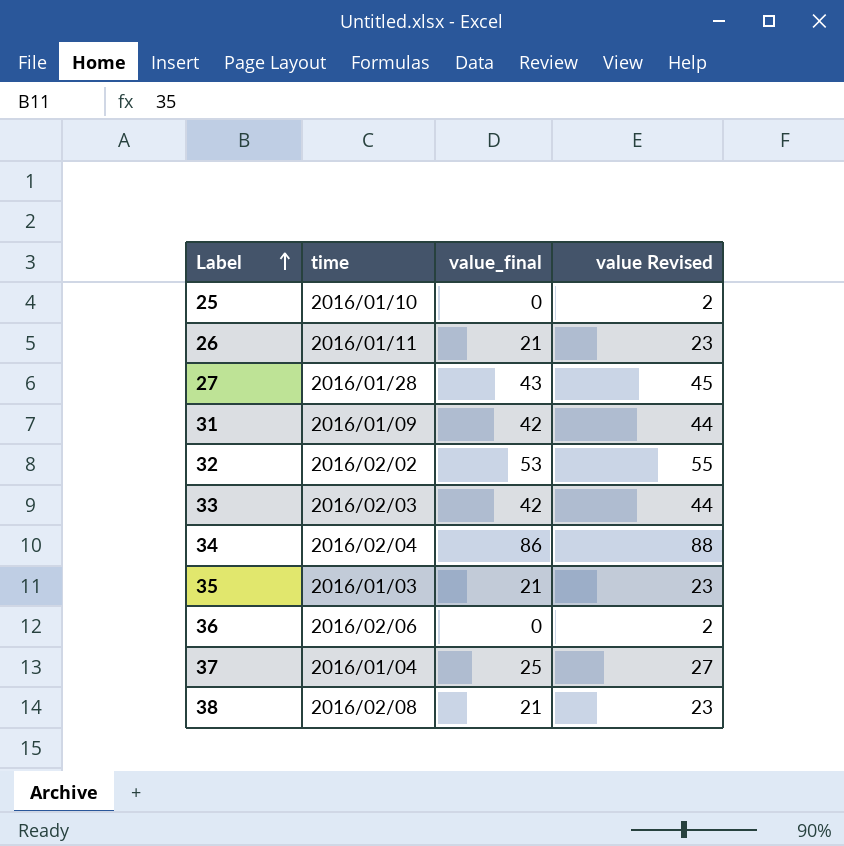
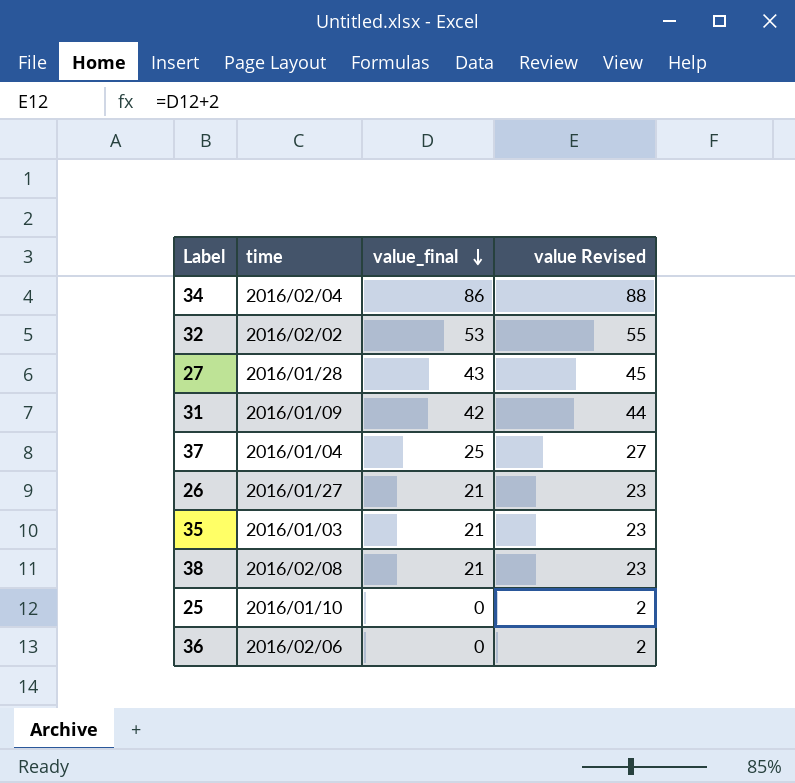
row order: Label ascending -> value_final descending
row 33: 2016/02/03 | 42 | 44 -> none
26 | time: 2016/01/11 -> 2016/01/27

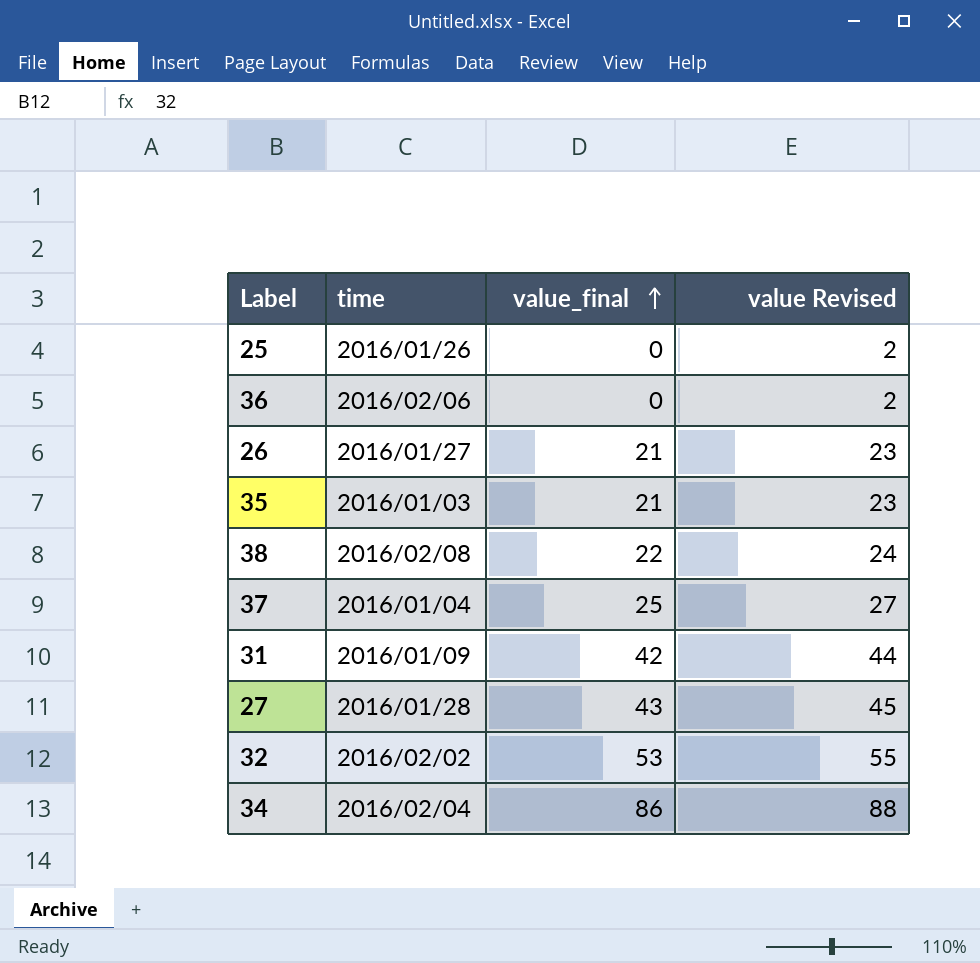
row order: value_final descending -> value_final ascending
25 | time: 2016/01/10 -> 2016/01/26
38 | value_final: 21 -> 22
38 | value Revised: 23 -> 24

